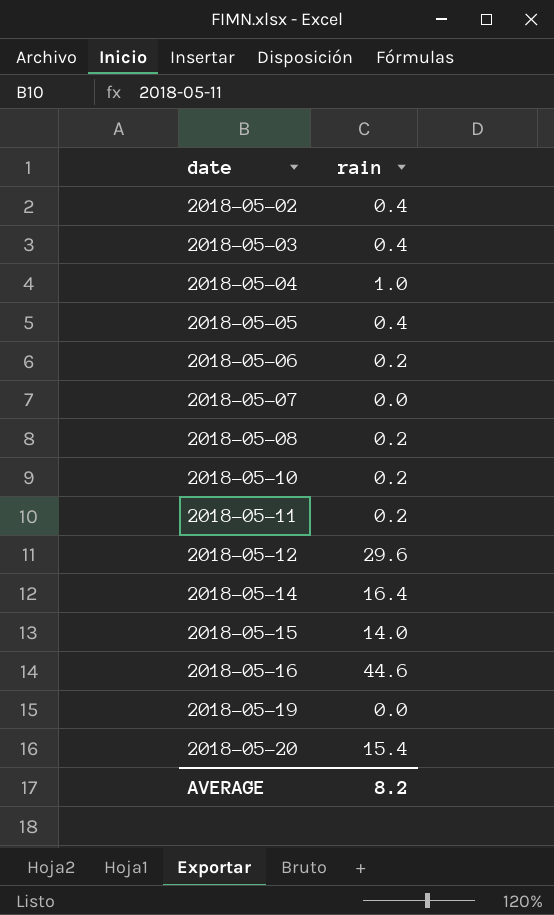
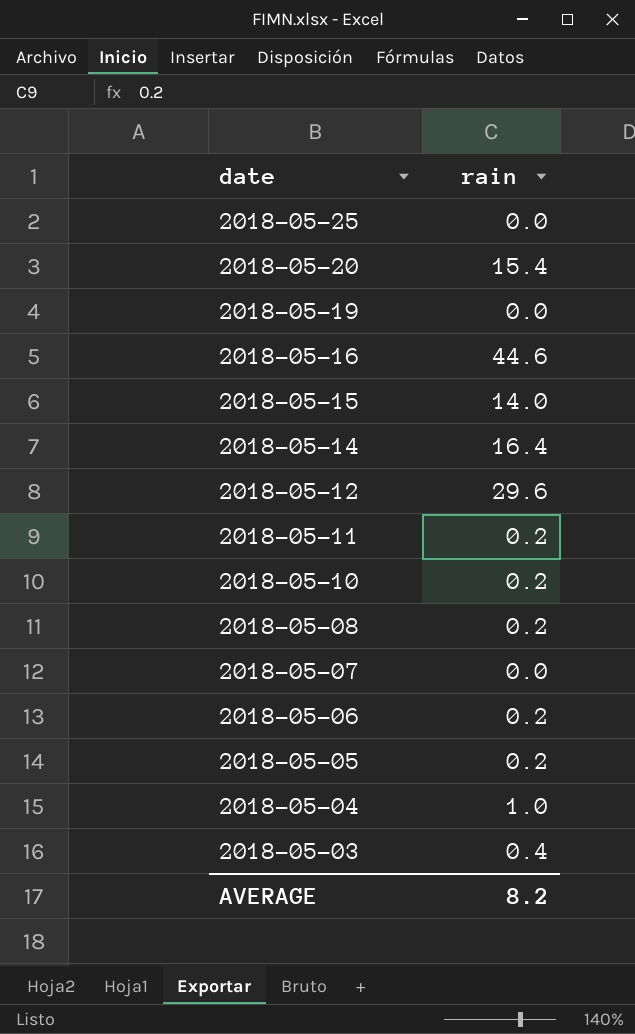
row order: date ascending -> date descending
row 2018-05-02: 0.4 -> none
row 2018-05-25: none -> 0.0
2018-05-05 | rain: 0.4 -> 0.2

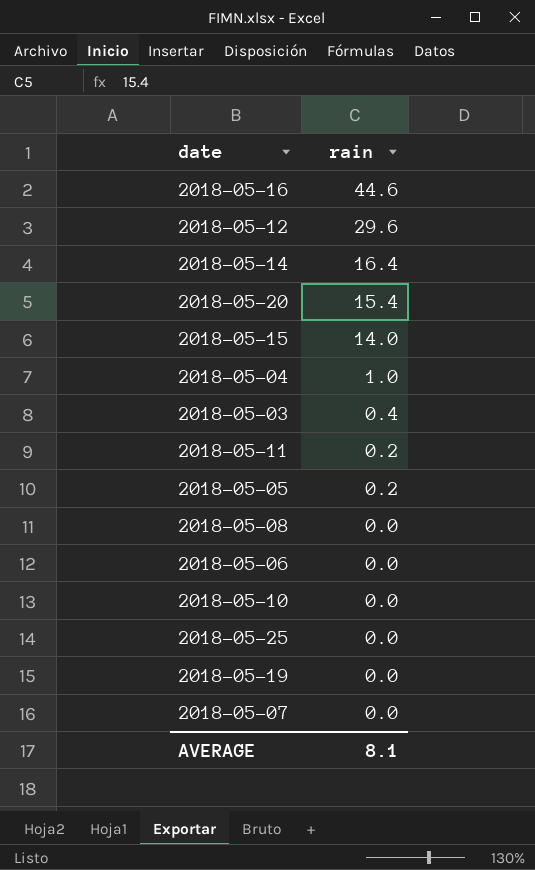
row order: date descending -> rain descending
2018-05-08 | rain: 0.2 -> 0.0
2018-05-06 | rain: 0.2 -> 0.0
2018-05-10 | rain: 0.2 -> 0.0
AVERAGE | rain: 8.2 -> 8.1

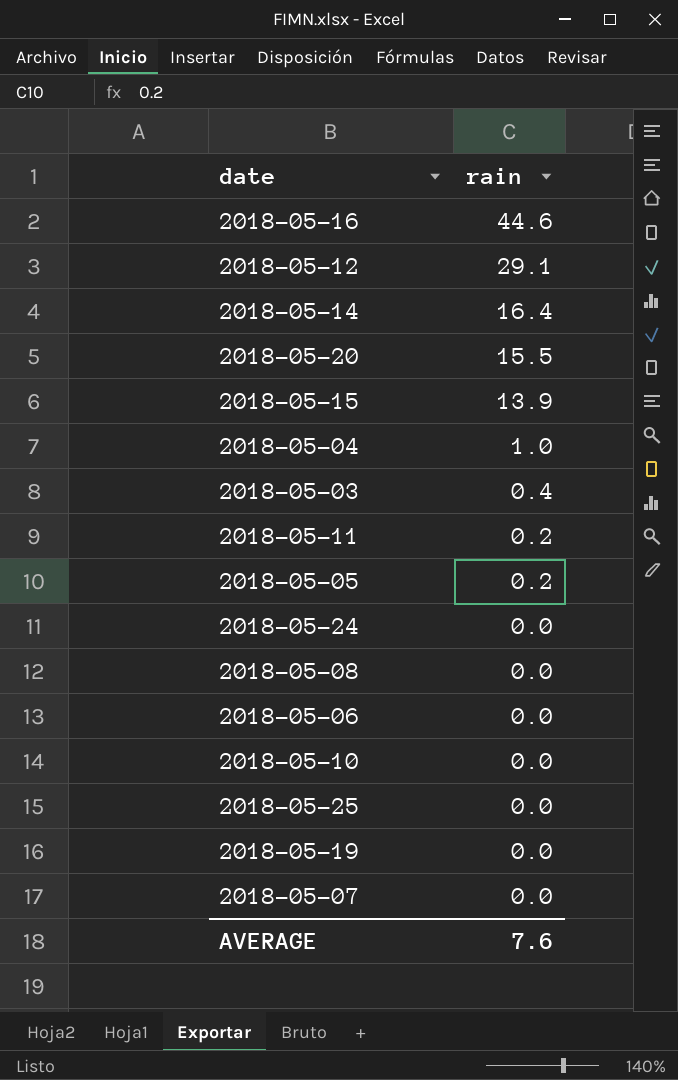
2018-05-12 | rain: 29.6 -> 29.1
2018-05-20 | rain: 15.4 -> 15.5
2018-05-15 | rain: 14.0 -> 13.9
row 2018-05-24: none -> 0.0
AVERAGE | rain: 8.1 -> 7.6

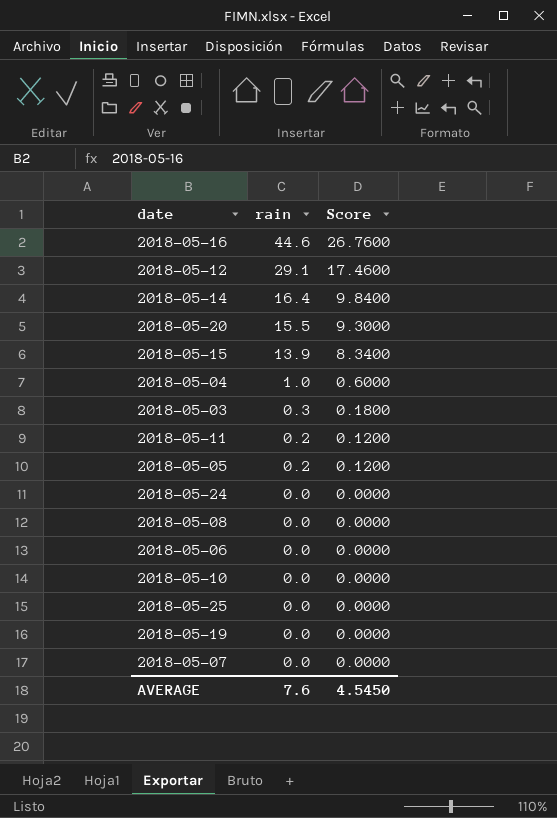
column Score | formula: none -> [rain] * 0.6
2018-05-03 | rain: 0.4 -> 0.3

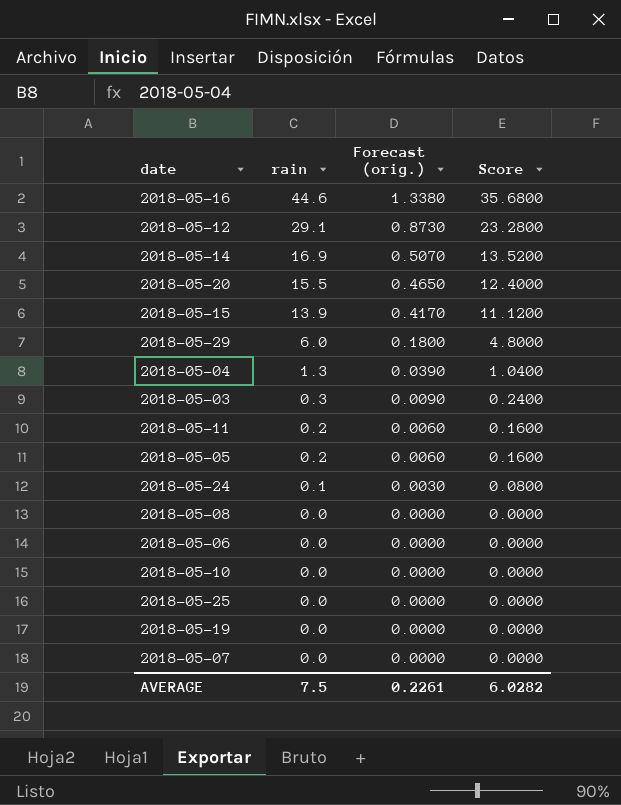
column Forecast (orig.) | formula: none -> [rain] * 0.03
column Score | formula: [rain] * 0.6 -> [rain] * 0.8
2018-05-14 | rain: 16.4 -> 16.9
row 2018-05-29: none -> 6.0 | 0.1800 | 4.8000
2018-05-04 | rain: 1.0 -> 1.3
2018-05-24 | rain: 0.0 -> 0.1
AVERAGE | rain: 7.6 -> 7.5
AVERAGE | Score: 4.5450 -> 6.0282

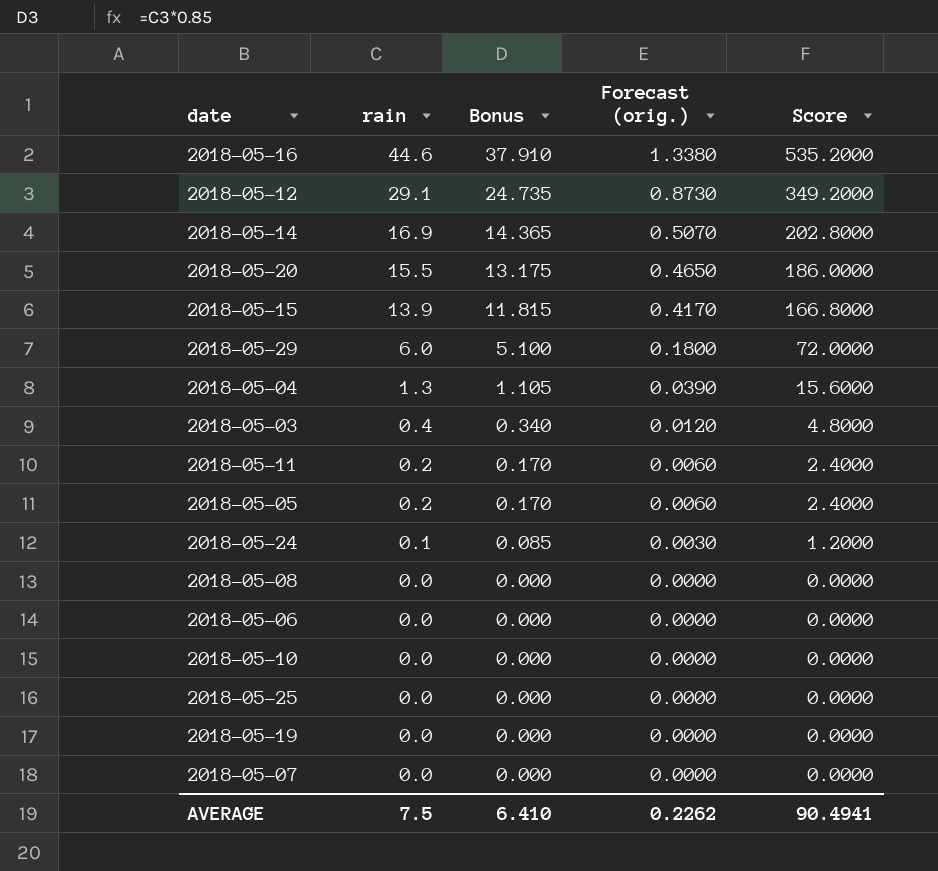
column Bonus | formula: none -> [rain] * 0.85
column Score | formula: [rain] * 0.8 -> [rain] * 12
2018-05-03 | rain: 0.3 -> 0.4
2018-05-03 | Forecast (orig.): 0.0090 -> 0.0120
AVERAGE | Forecast (orig.): 0.2261 -> 0.2262
AVERAGE | Score: 6.0282 -> 90.4941

